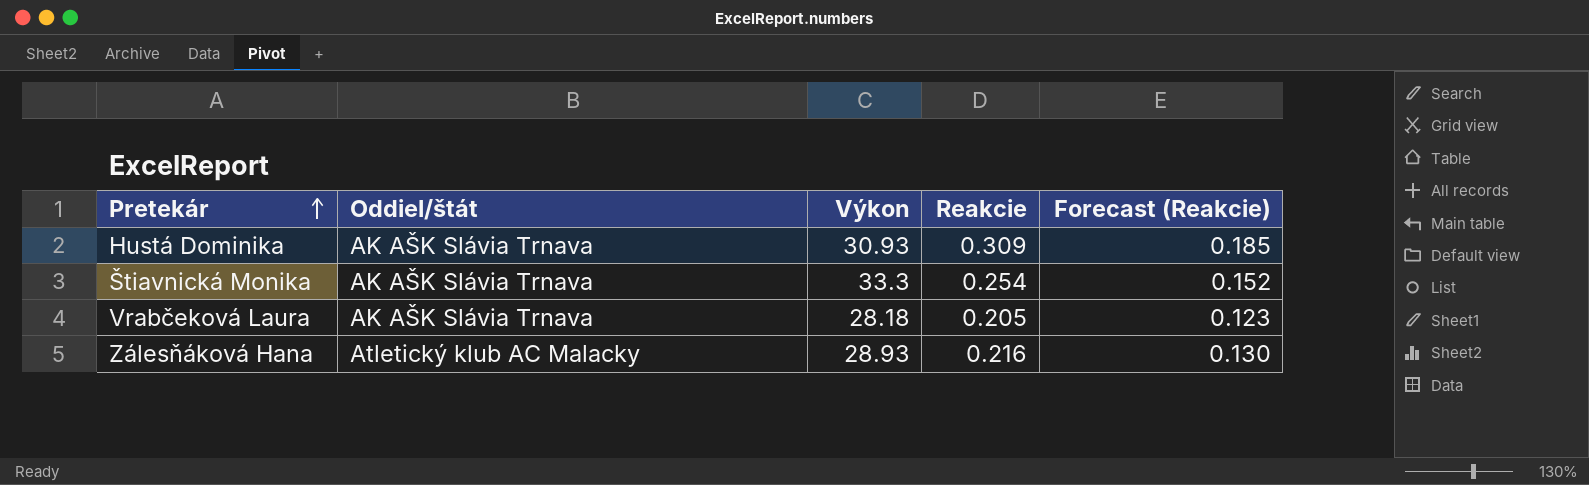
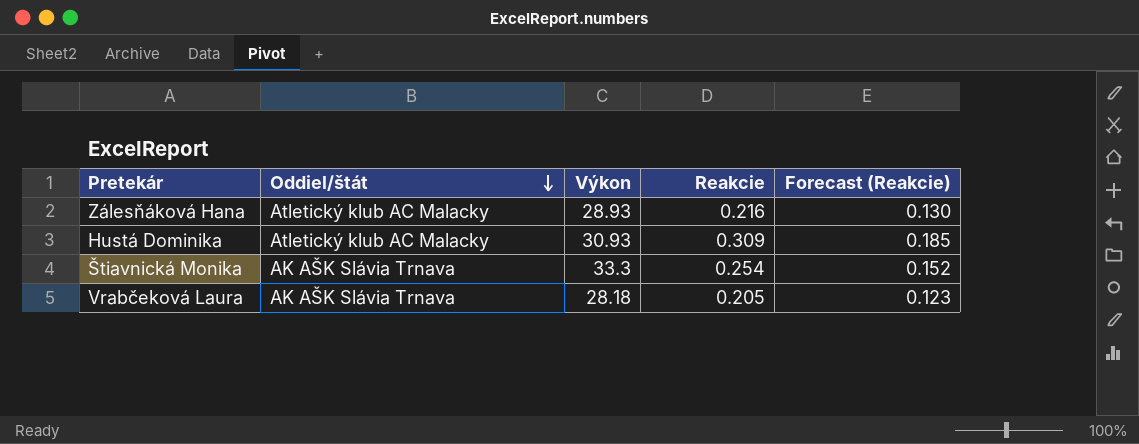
row order: Pretekár ascending -> Oddiel/štát descending
Hustá Dominika | Oddiel/štát: AK AŠK Slávia Trnava -> Atletický klub AC Malacky

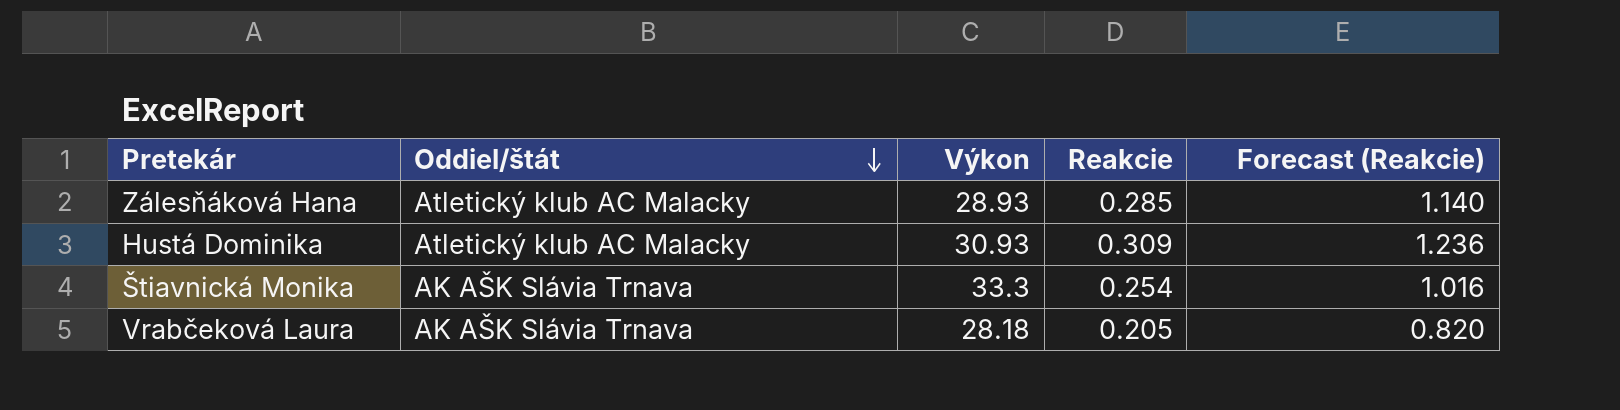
column Forecast (Reakcie) | formula: [Reakcie] * 0.6 -> [Reakcie] * 4
Zálesňáková Hana | Reakcie: 0.216 -> 0.285

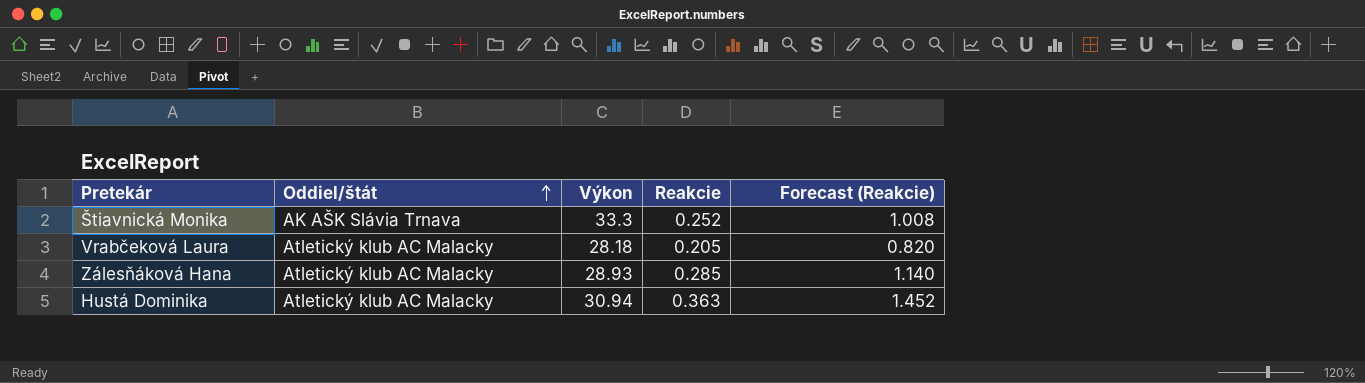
row order: Oddiel/štát descending -> Oddiel/štát ascending
Štiavnická Monika | Reakcie: 0.254 -> 0.252
Štiavnická Monika | Forecast (Reakcie): 1.016 -> 1.008
Vrabčeková Laura | Oddiel/štát: AK AŠK Slávia Trnava -> Atletický klub AC Malacky
Hustá Dominika | Výkon: 30.93 -> 30.94
Hustá Dominika | Reakcie: 0.309 -> 0.363
Hustá Dominika | Forecast (Reakcie): 1.236 -> 1.452

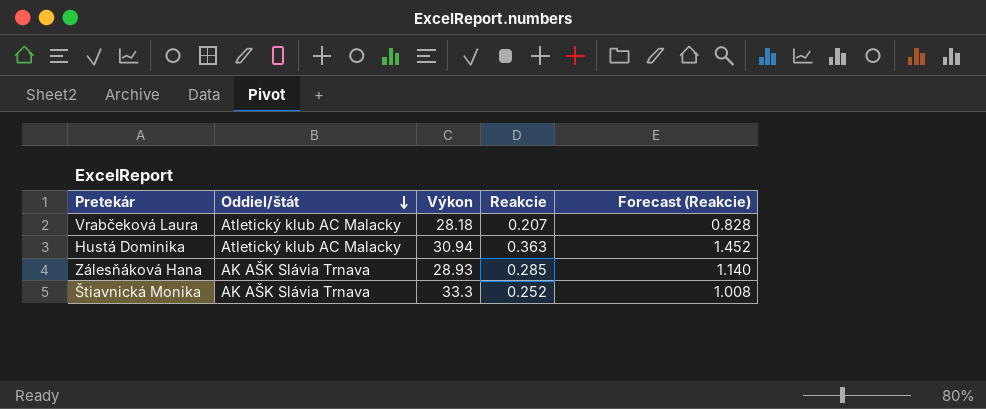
row order: Oddiel/štát ascending -> Oddiel/štát descending
Vrabčeková Laura | Reakcie: 0.205 -> 0.207
Vrabčeková Laura | Forecast (Reakcie): 0.820 -> 0.828
Zálesňáková Hana | Oddiel/štát: Atletický klub AC Malacky -> AK AŠK Slávia Trnava

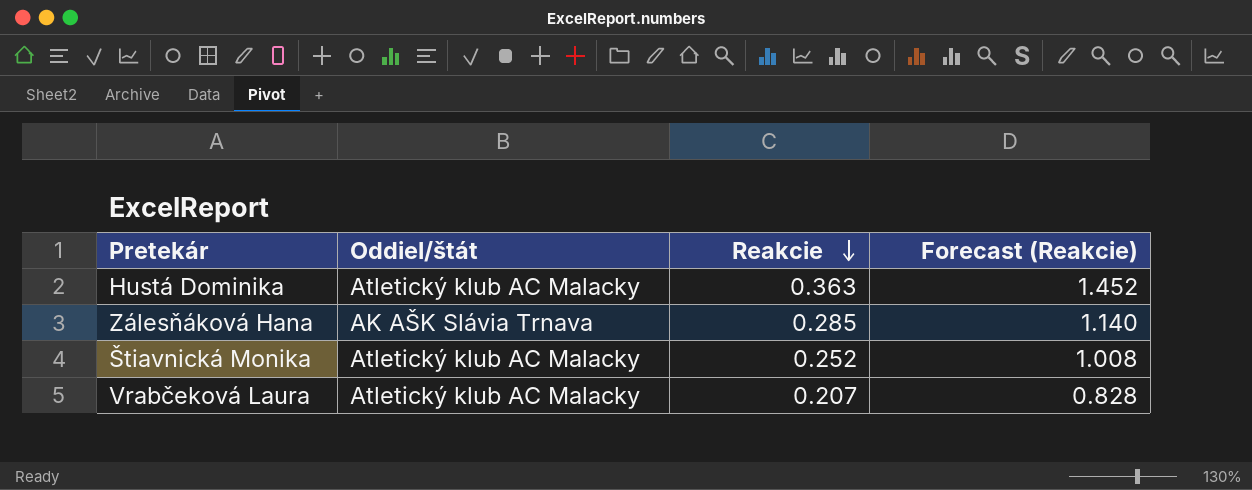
row order: Oddiel/štát descending -> Reakcie descending
column Výkon | position: 3 -> none
Štiavnická Monika | Oddiel/štát: AK AŠK Slávia Trnava -> Atletický klub AC Malacky

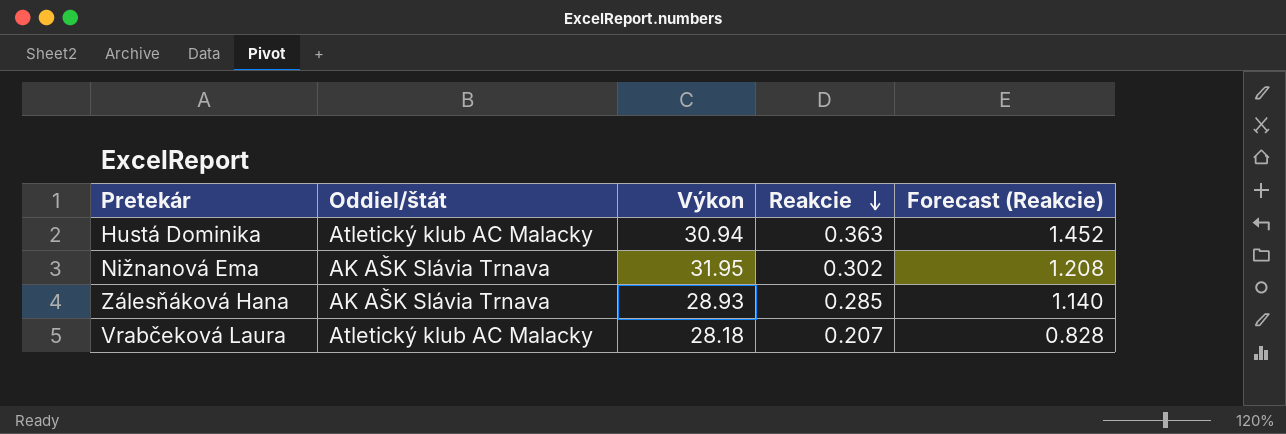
column Výkon | position: none -> 3
row Štiavnická Monika: Atletický klub AC Malacky | 0.252 | 1.008 -> none
row Nižnanová Ema: none -> AK AŠK Slávia Trnava | 31.95 | 0.302 | 1.208

